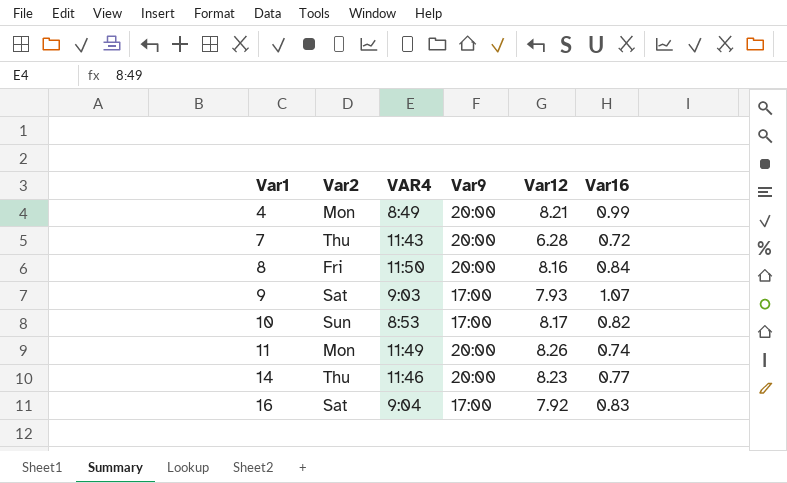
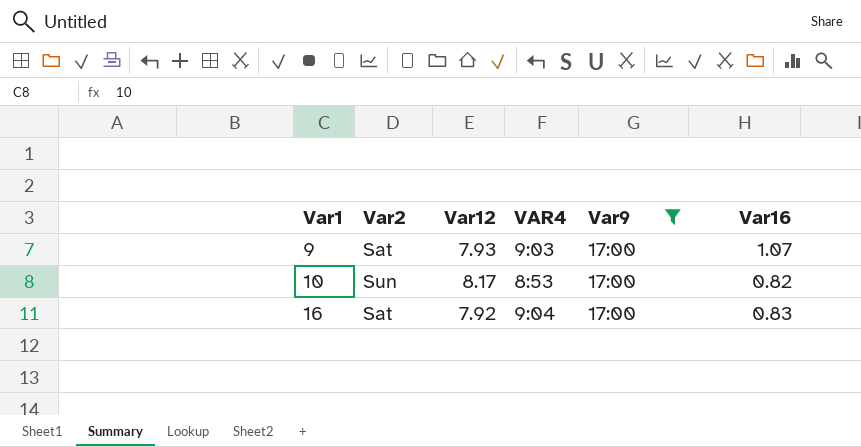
filter: none -> Var9 = 17:00
column Var12 | position: 5 -> 3

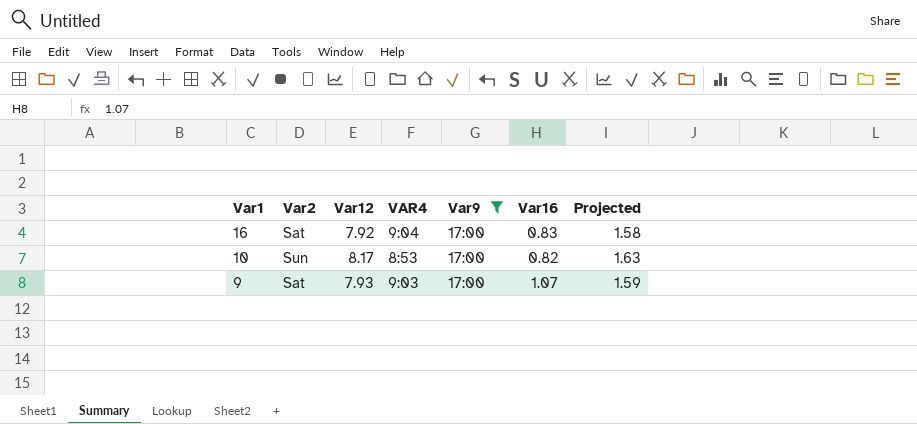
row order: Var1 ascending -> Var1 descending
column Projected | formula: none -> [Var12] * 0.2

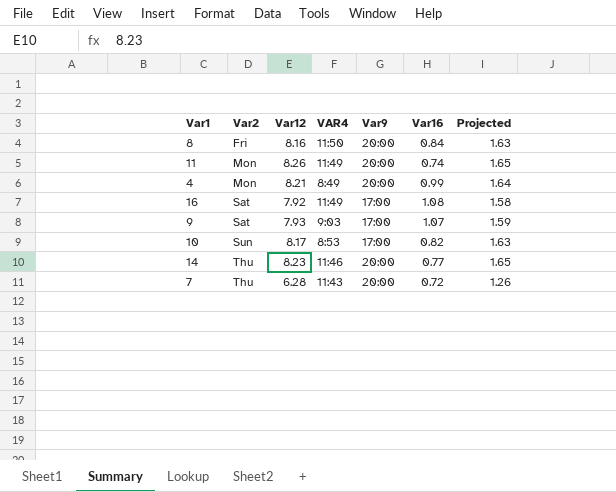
filter: Var9 = 17:00 -> none
row order: Var1 descending -> Var2 ascending
16 | VAR4: 9:04 -> 11:49
16 | Var16: 0.83 -> 1.08

